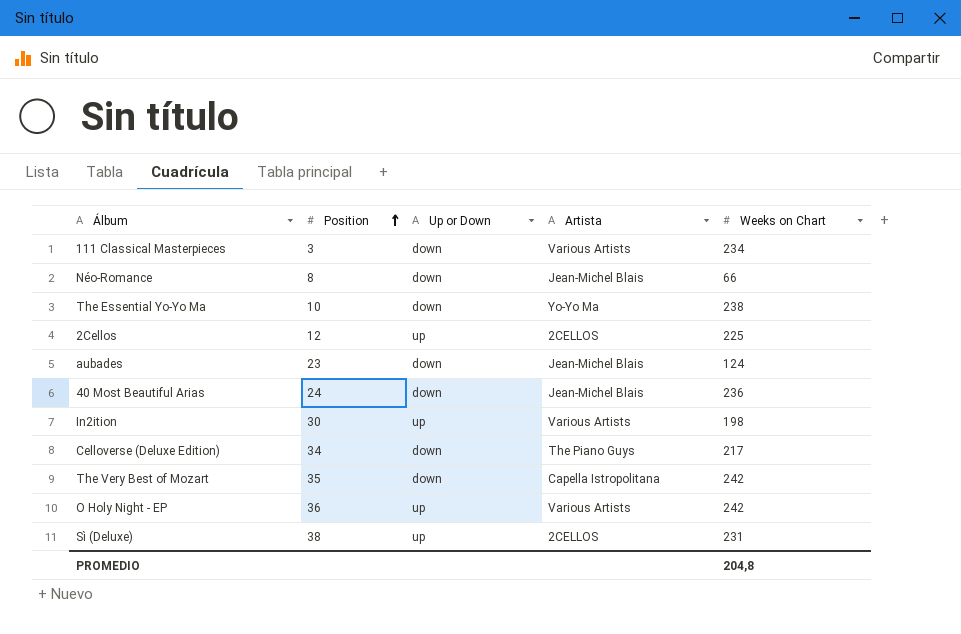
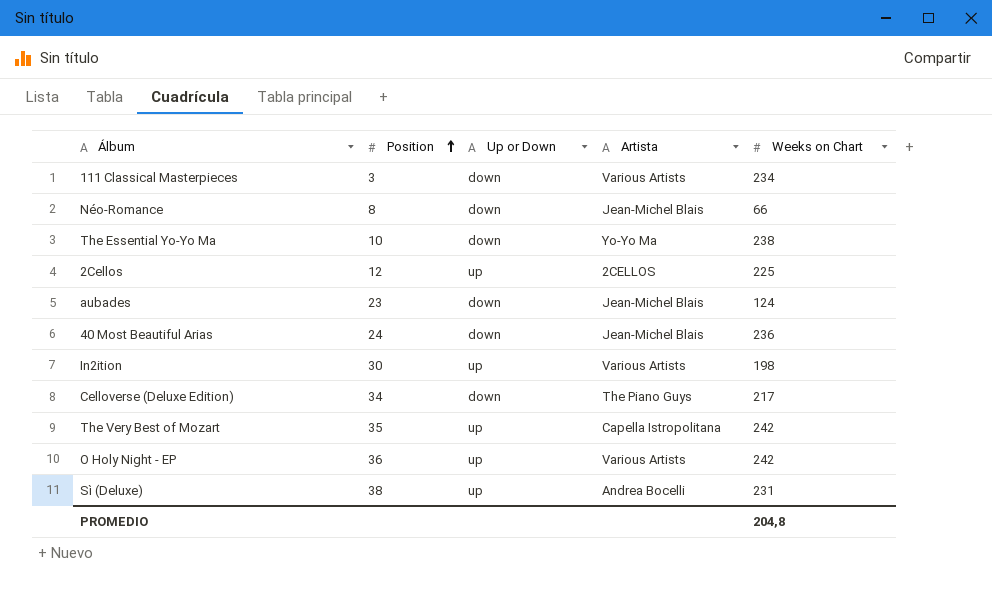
The Very Best of Mozart | Up or Down: down -> up
Sì (Deluxe) | Artista: 2CELLOS -> Andrea Bocelli

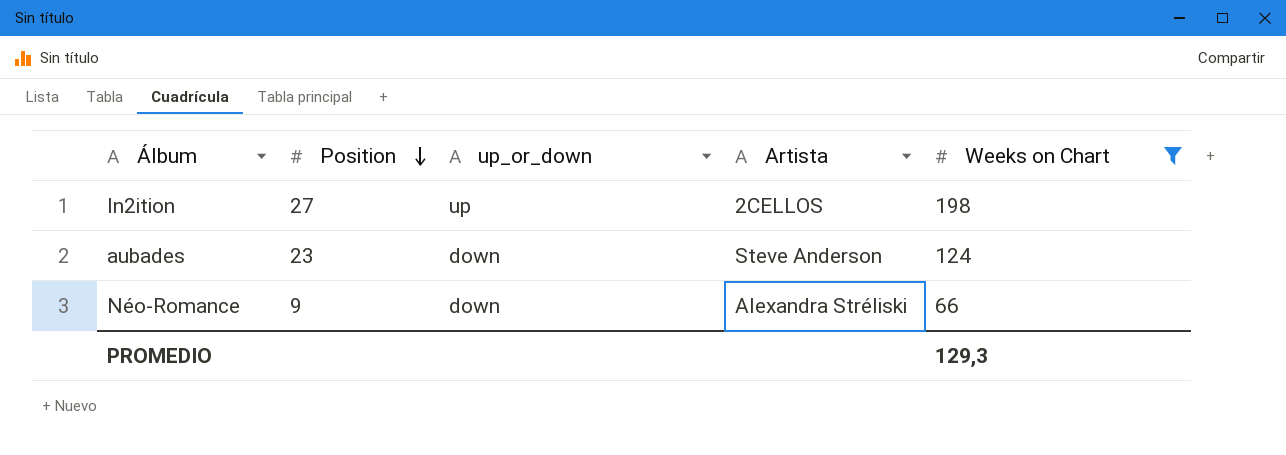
filter: none -> Weeks on Chart <= 198
row order: Position ascending -> Position descending
column name: Up or Down -> up_or_down
In2ition | Position: 30 -> 27
In2ition | Artista: Various Artists -> 2CELLOS
aubades | Artista: Jean-Michel Blais -> Steve Anderson
Néo-Romance | Position: 8 -> 9
Néo-Romance | Artista: Jean-Michel Blais -> Alexandra Stréliski
PROMEDIO | Weeks on Chart: 204,8 -> 129,3

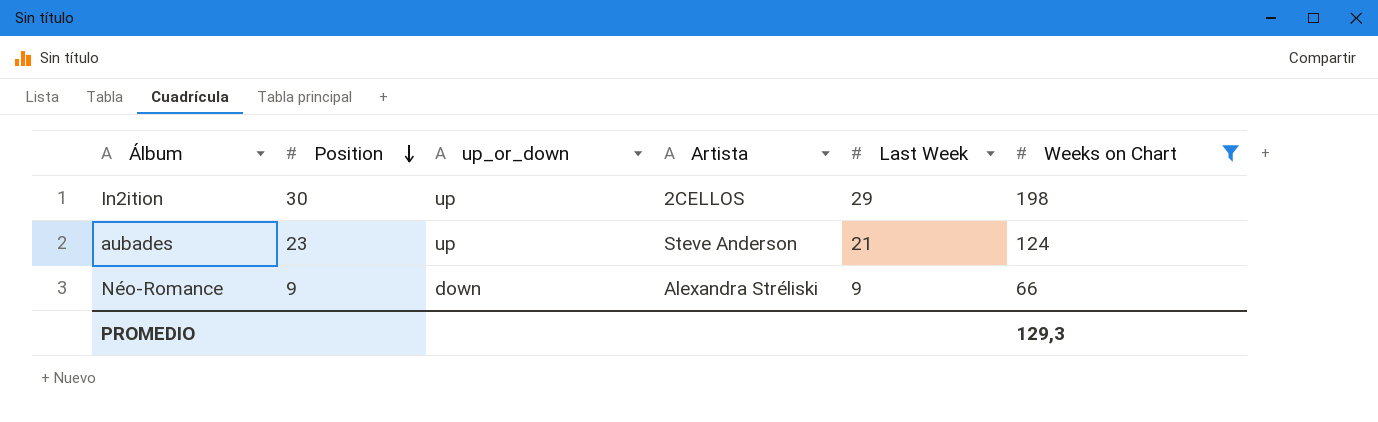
column Last Week | position: none -> 5
In2ition | Position: 27 -> 30
aubades | up_or_down: down -> up

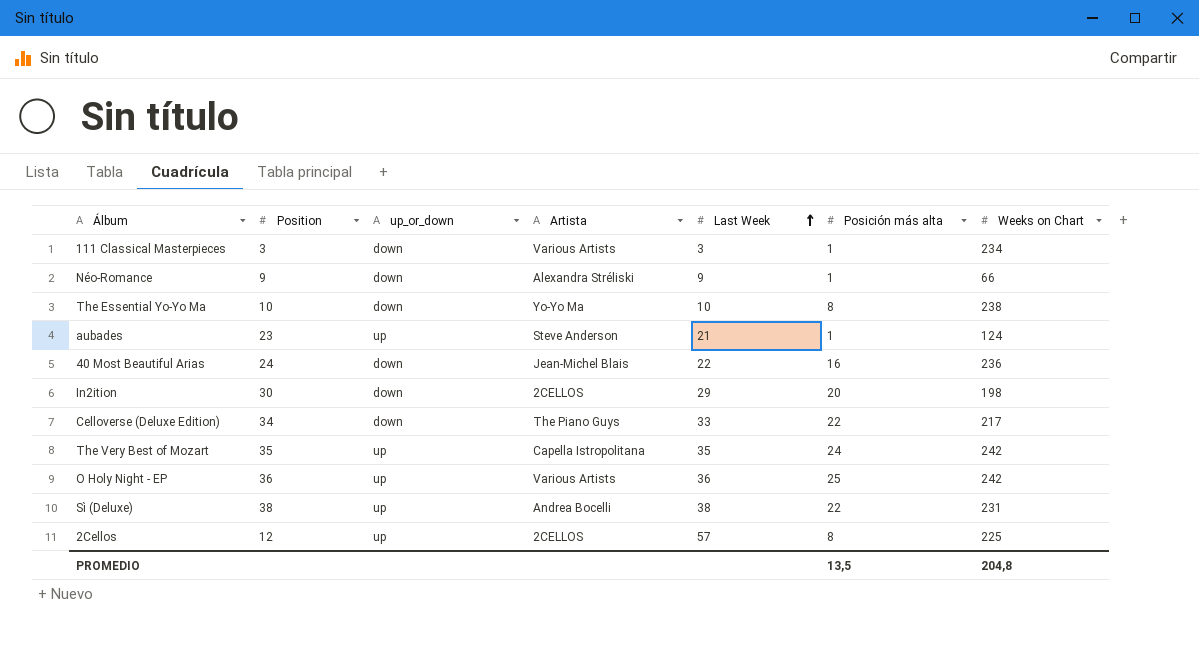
filter: Weeks on Chart <= 198 -> none
row order: Position descending -> Last Week ascending
column Posición más alta | position: none -> 6
In2ition | up_or_down: up -> down
PROMEDIO | Weeks on Chart: 129,3 -> 204,8

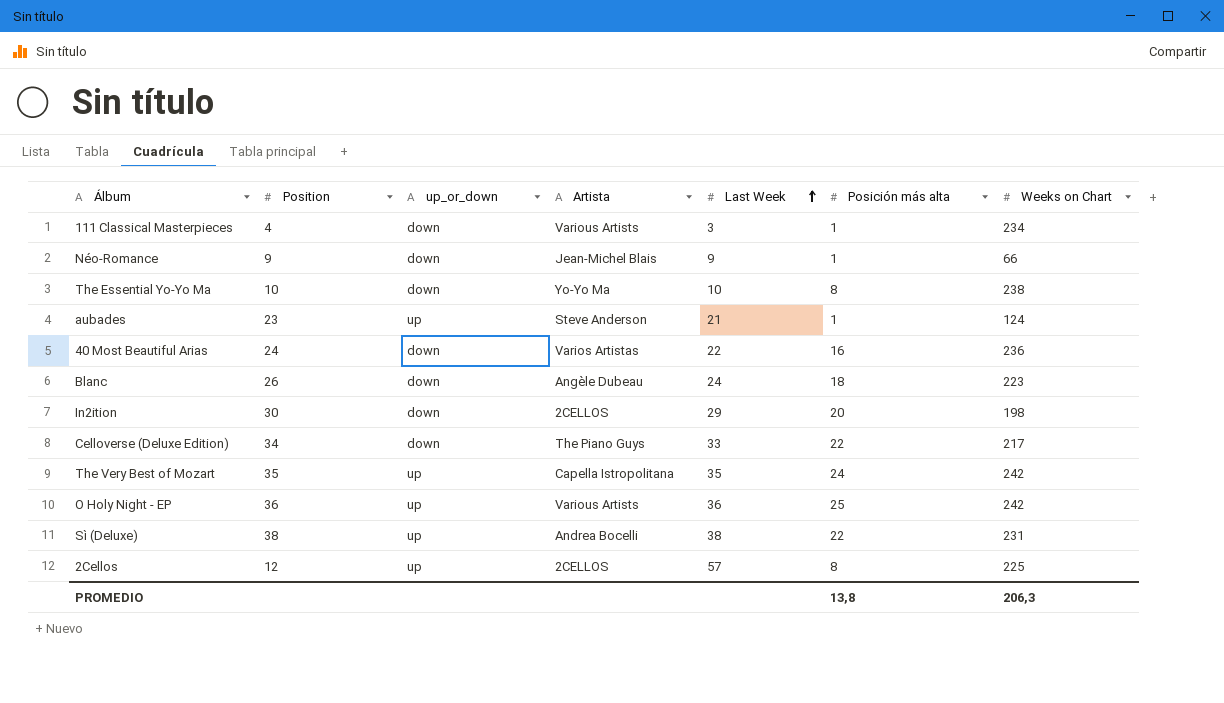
111 Classical Masterpieces | Position: 3 -> 4
Néo-Romance | Artista: Alexandra Stréliski -> Jean-Michel Blais
40 Most Beautiful Arias | Artista: Jean-Michel Blais -> Varios Artistas
row Blanc: none -> 26 | down | Angèle Dubeau | 24 | 18 | 223
PROMEDIO | Posición más alta: 13,5 -> 13,8
PROMEDIO | Weeks on Chart: 204,8 -> 206,3

